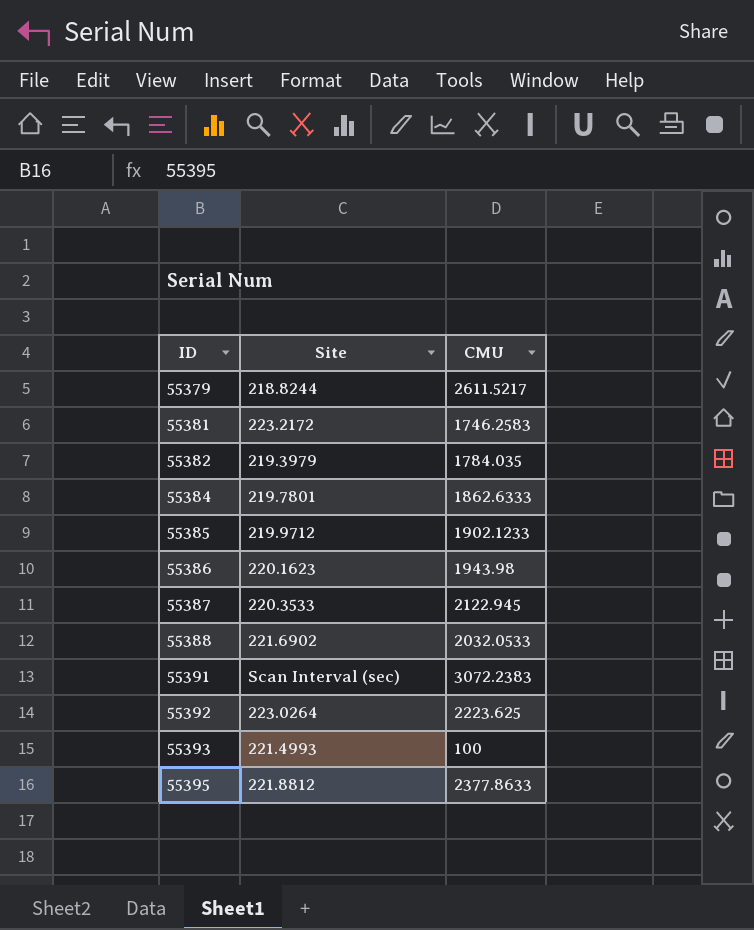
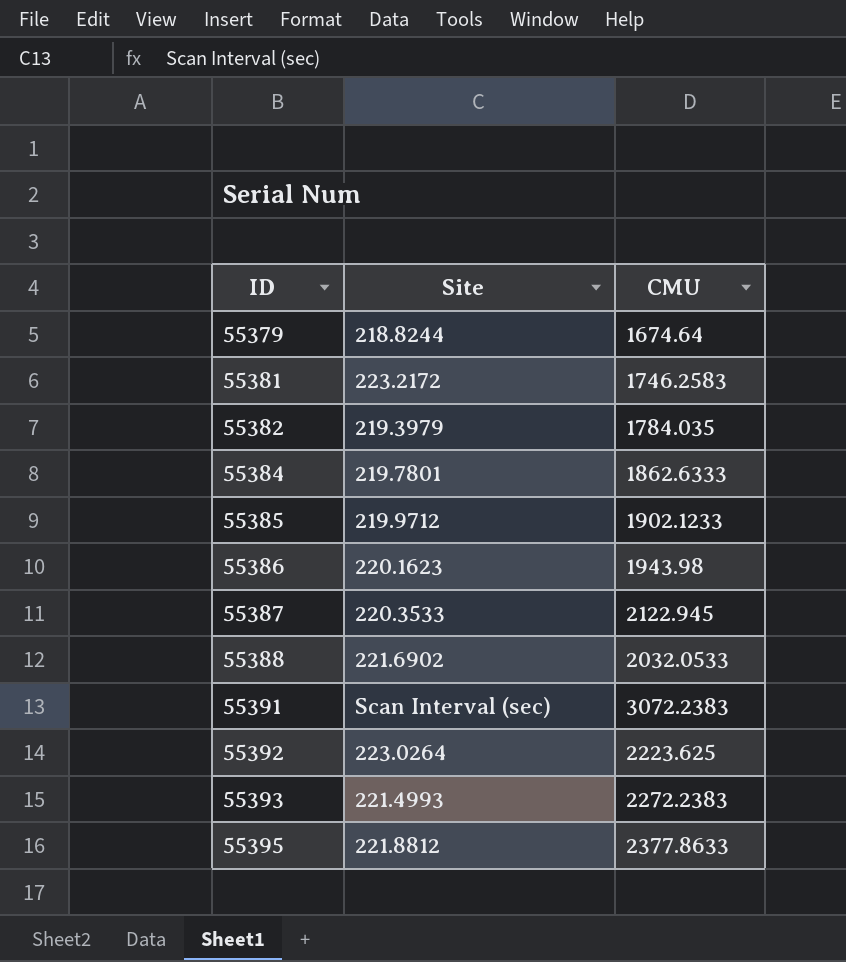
55379 | CMU: 2611.5217 -> 1674.64
55393 | CMU: 100 -> 2272.2383

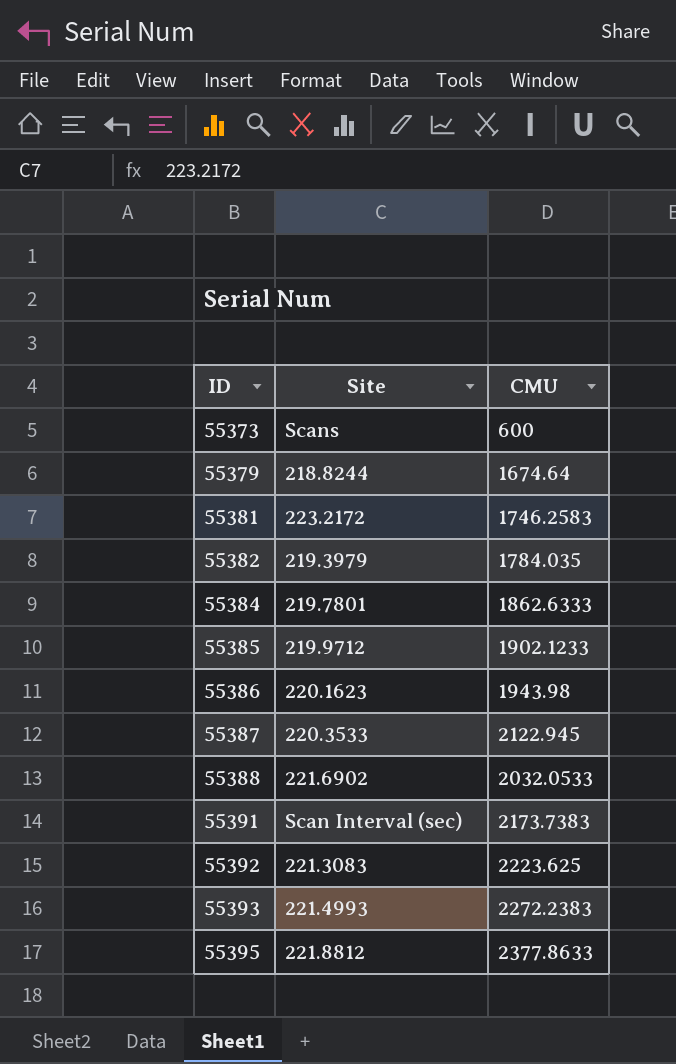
row 55373: none -> Scans | 600
55391 | CMU: 3072.2383 -> 2173.7383
55392 | Site: 223.0264 -> 221.3083

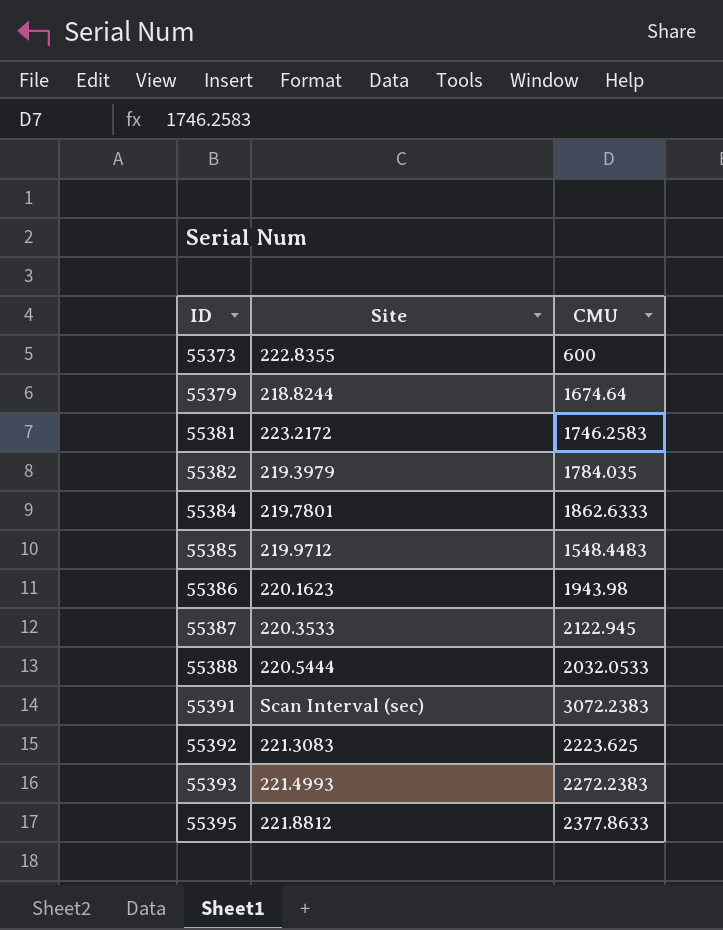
55373 | Site: Scans -> 222.8355
55385 | CMU: 1902.1233 -> 1548.4483
55388 | Site: 221.6902 -> 220.5444
55391 | CMU: 2173.7383 -> 3072.2383

